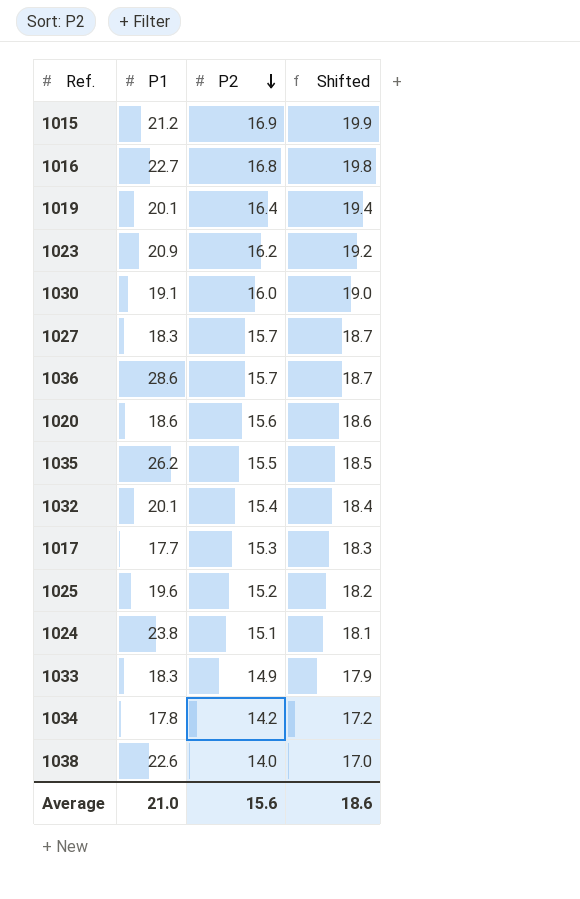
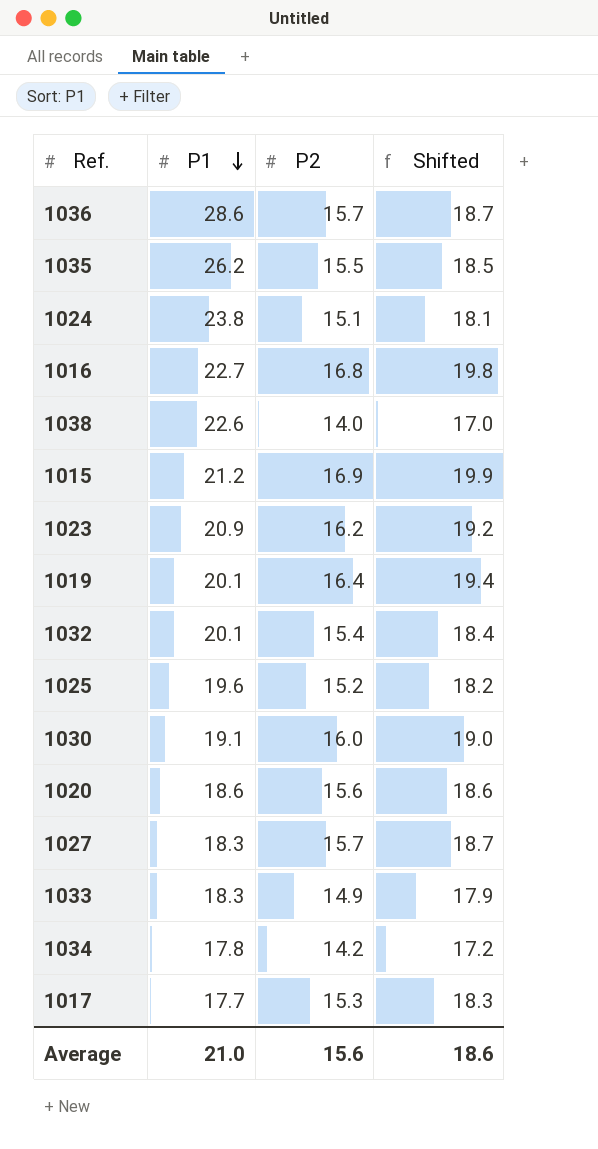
row order: P2 descending -> P1 descending

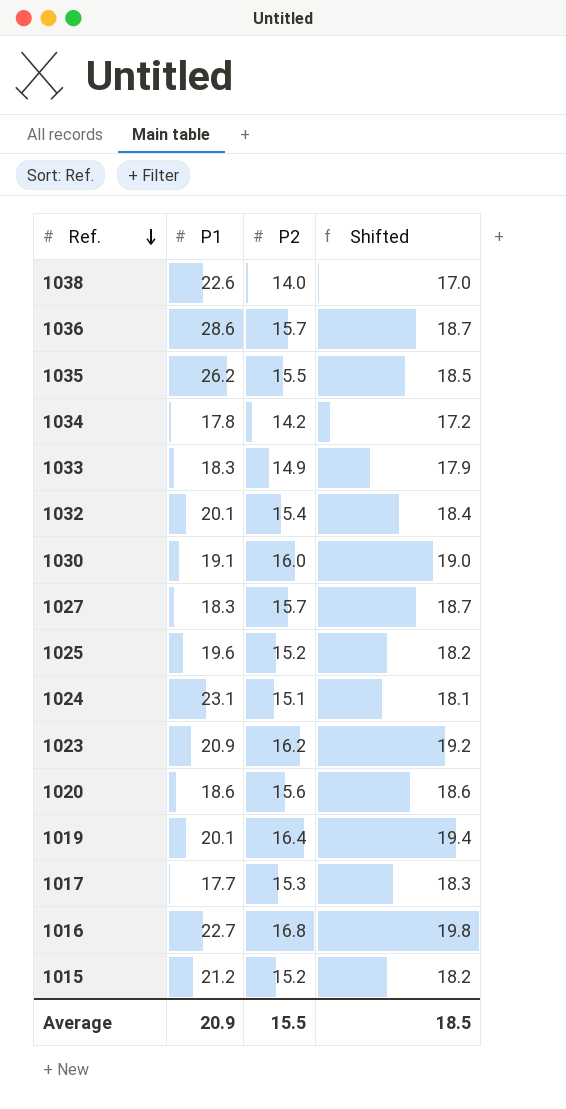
row order: P1 descending -> Ref. descending
1024 | P1: 23.8 -> 23.1
1015 | P2: 16.9 -> 15.2
1015 | Shifted: 19.9 -> 18.2
Average | P1: 21.0 -> 20.9
Average | P2: 15.6 -> 15.5
Average | Shifted: 18.6 -> 18.5

